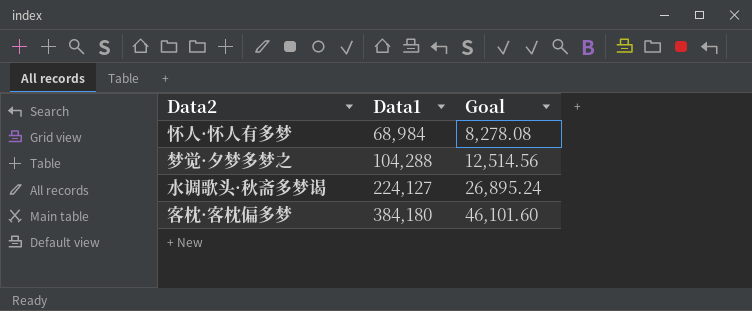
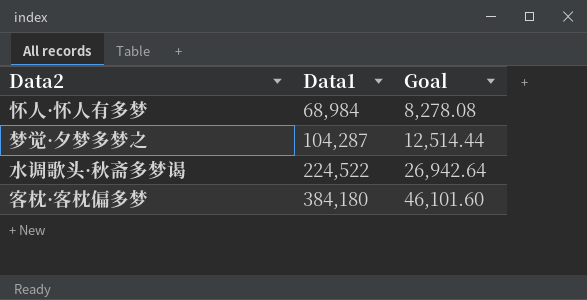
梦觉·夕梦多梦之 | Data1: 104,288 -> 104,287
梦觉·夕梦多梦之 | Goal: 12,514.56 -> 12,514.44
水调歌头·秋斋多梦谒 | Data1: 224,127 -> 224,522
水调歌头·秋斋多梦谒 | Goal: 26,895.24 -> 26,942.64

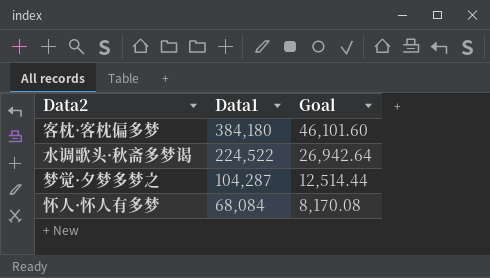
row order: Data1 ascending -> Data1 descending
怀人·怀人有多梦 | Data1: 68,984 -> 68,084
怀人·怀人有多梦 | Goal: 8,278.08 -> 8,170.08

